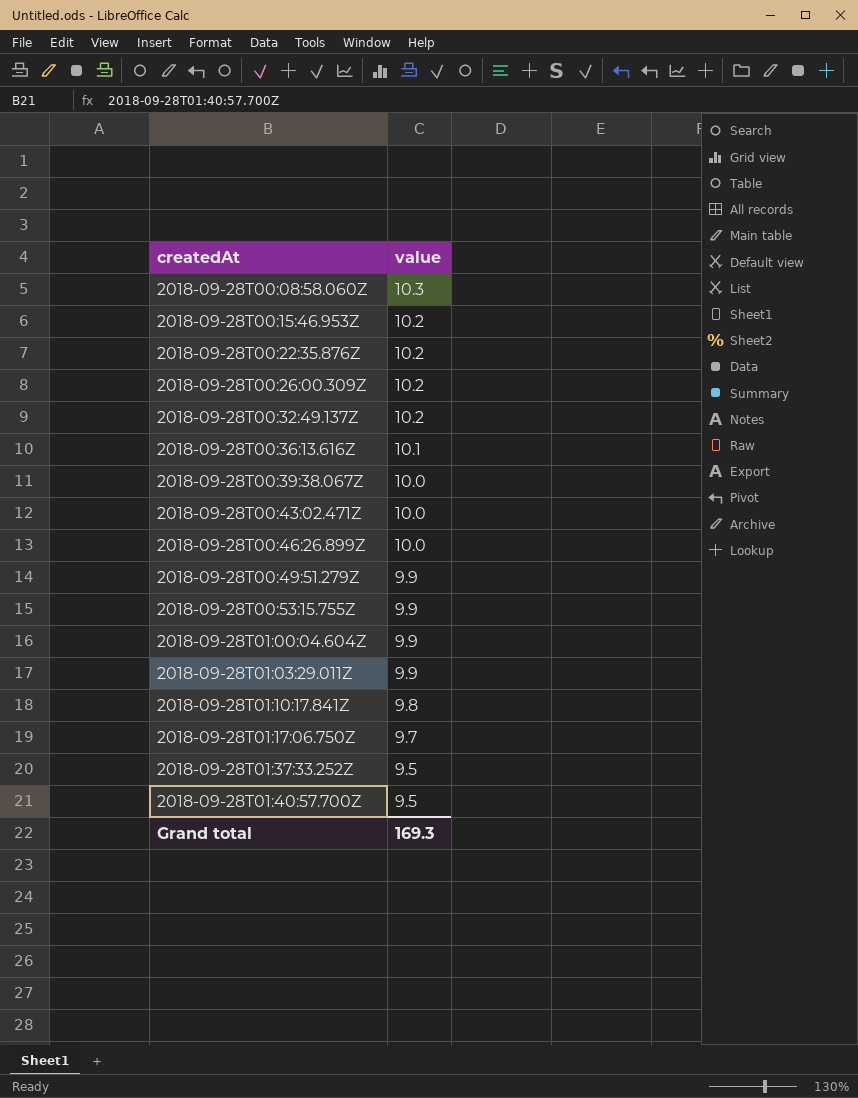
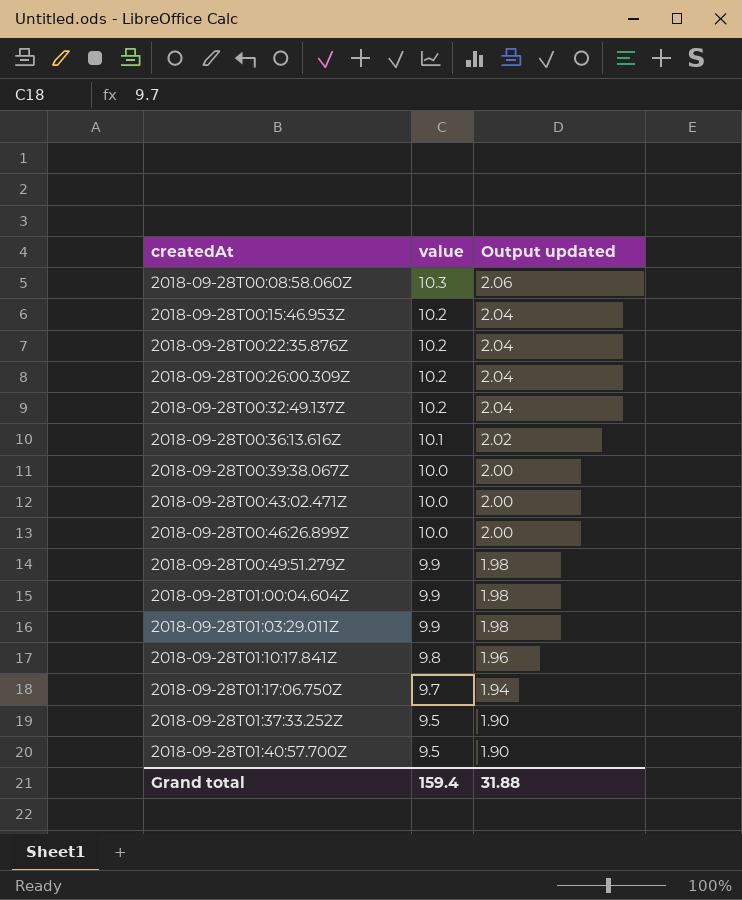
column Output updated | formula: none -> [value] * 0.2
row 2018-09-28T00:53:15.755Z: 9.9 -> none
Grand total | value: 169.3 -> 159.4

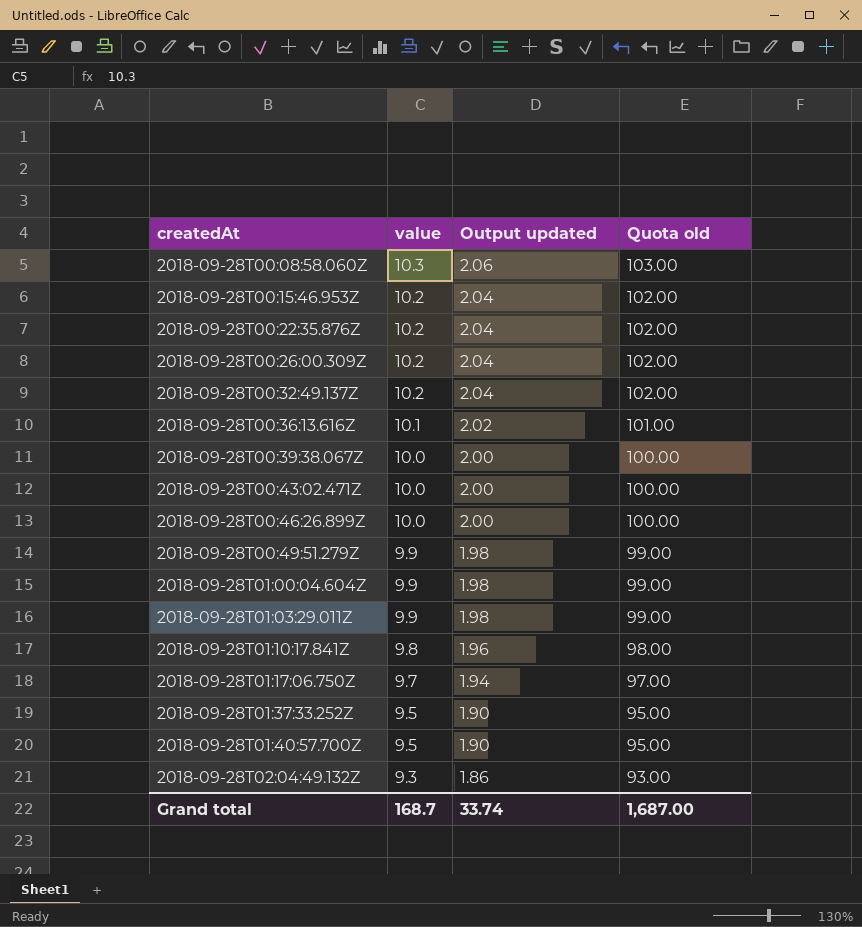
column Quota old | formula: none -> [value] * 10
row 2018-09-28T02:04:49.132Z: none -> 9.3 | 1.86 | 93.00
Grand total | value: 159.4 -> 168.7
Grand total | Output updated: 31.88 -> 33.74

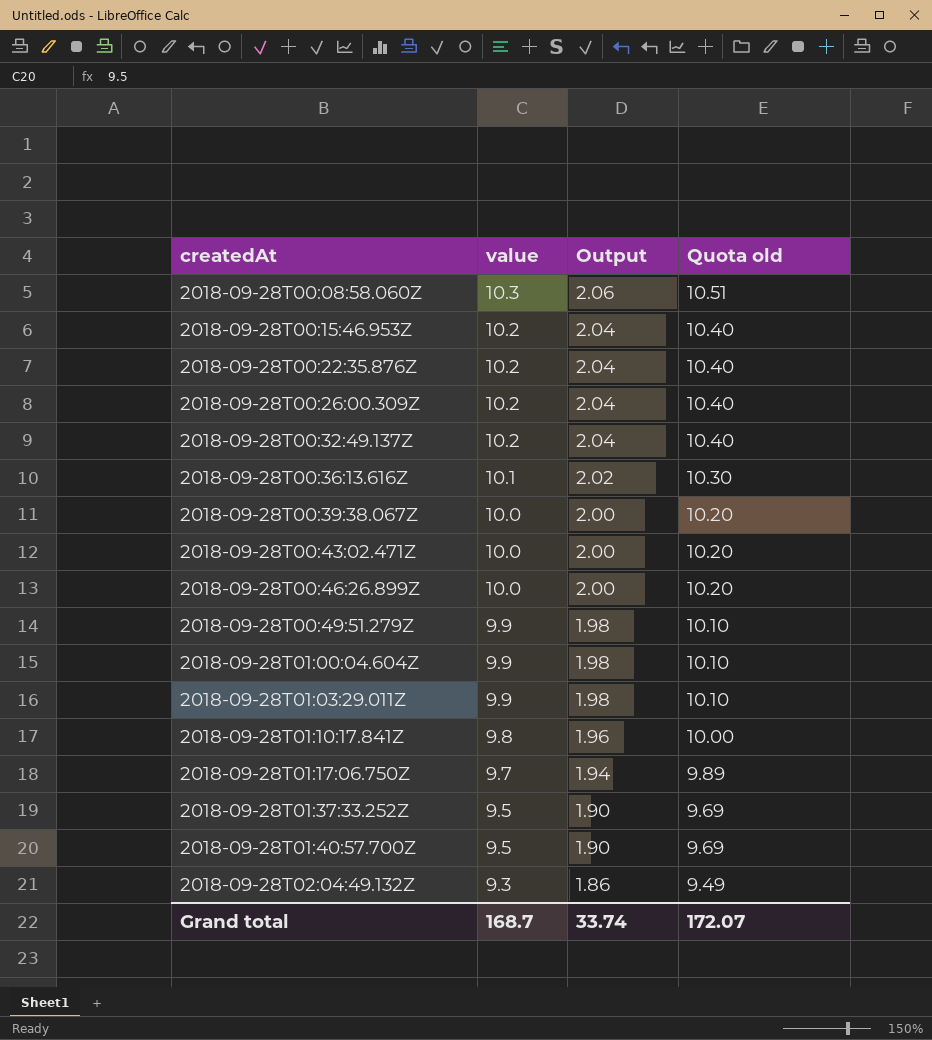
column name: Output updated -> Output
column Quota old | formula: [value] * 10 -> [value] * 1.02
Grand total | Quota old: 1,687.00 -> 172.07

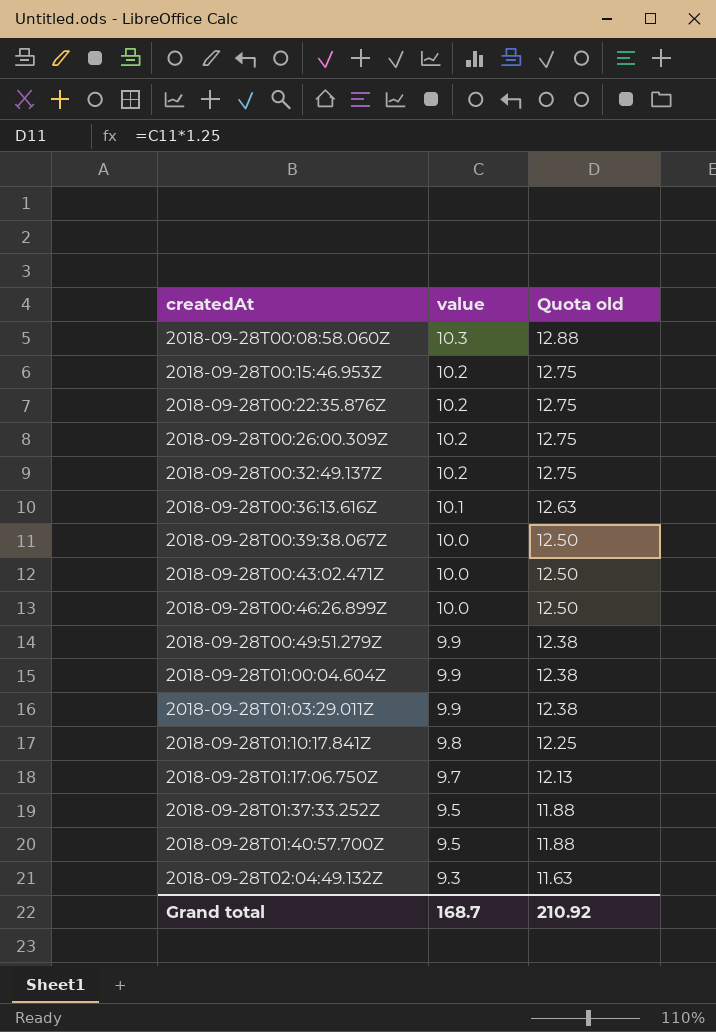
column Output | formula: [value] * 0.2 -> none
column Quota old | formula: [value] * 1.02 -> [value] * 1.25
Grand total | Quota old: 172.07 -> 210.92

